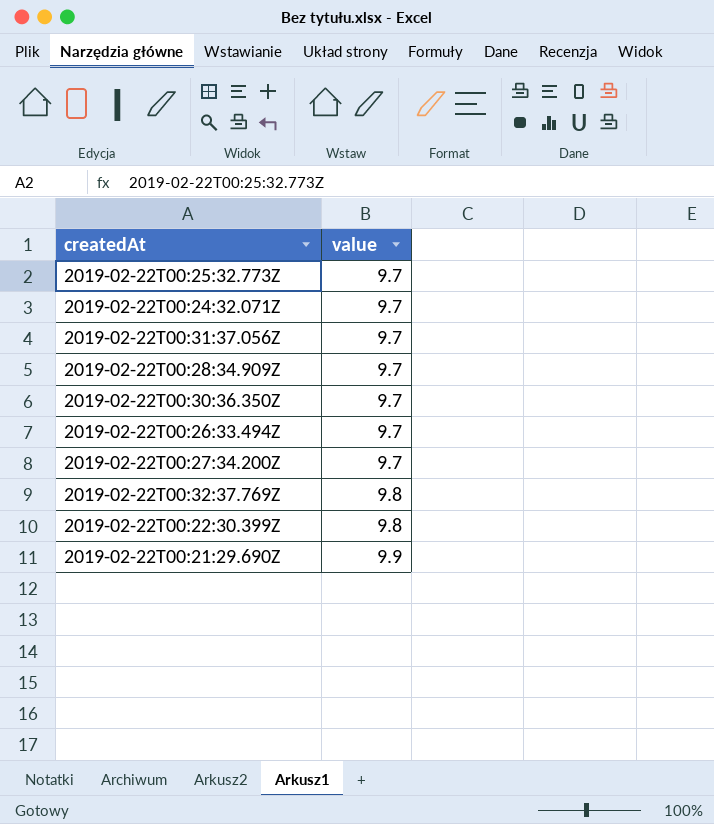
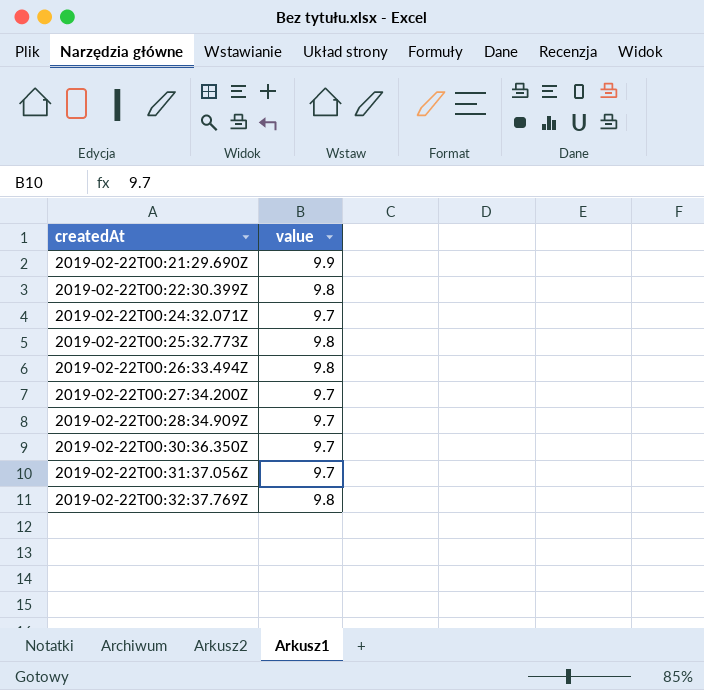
row order: value ascending -> createdAt ascending
2019-02-22T00:25:32.773Z | value: 9.7 -> 9.8
2019-02-22T00:26:33.494Z | value: 9.7 -> 9.8

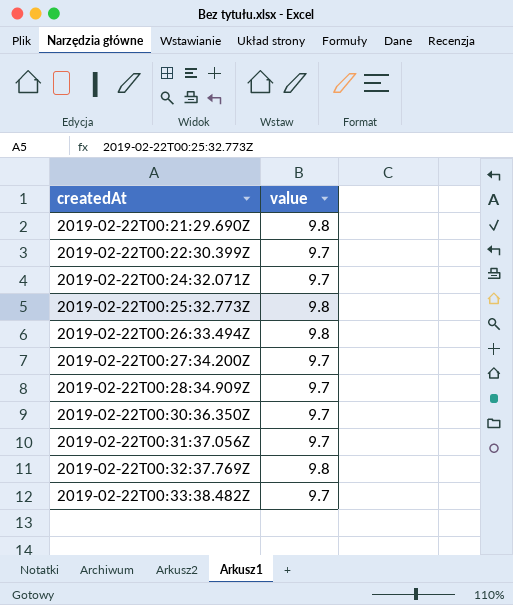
2019-02-22T00:21:29.690Z | value: 9.9 -> 9.8
2019-02-22T00:22:30.399Z | value: 9.8 -> 9.7
row 2019-02-22T00:33:38.482Z: none -> 9.7

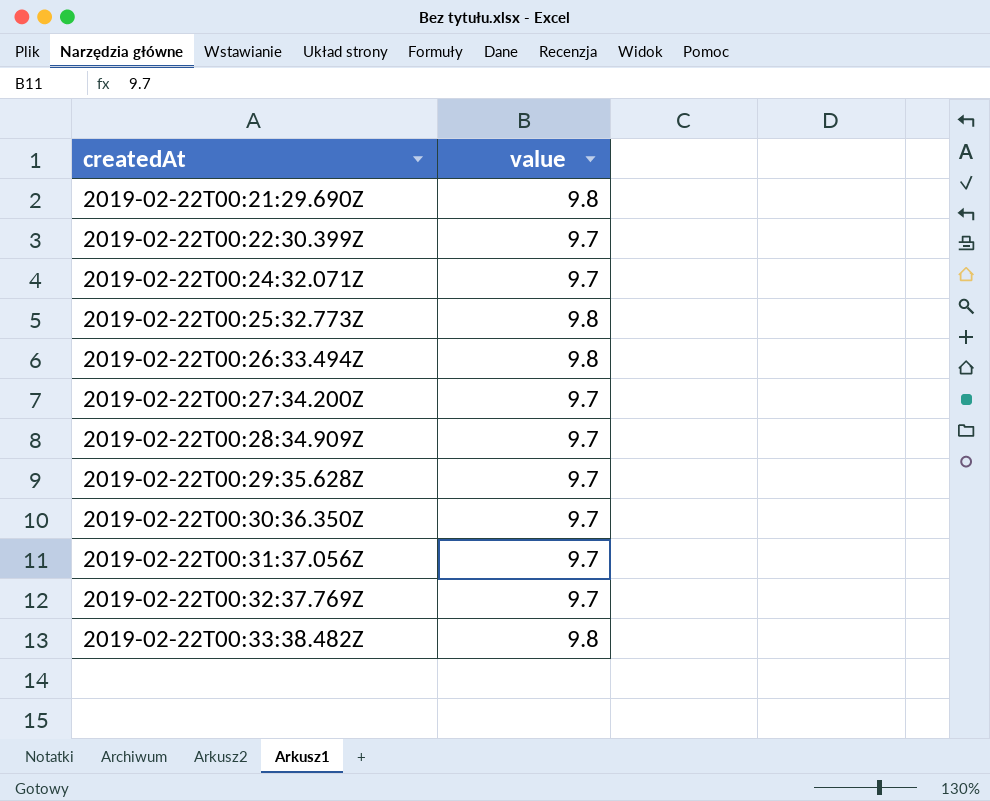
row 2019-02-22T00:29:35.628Z: none -> 9.7
2019-02-22T00:32:37.769Z | value: 9.8 -> 9.7
2019-02-22T00:33:38.482Z | value: 9.7 -> 9.8

